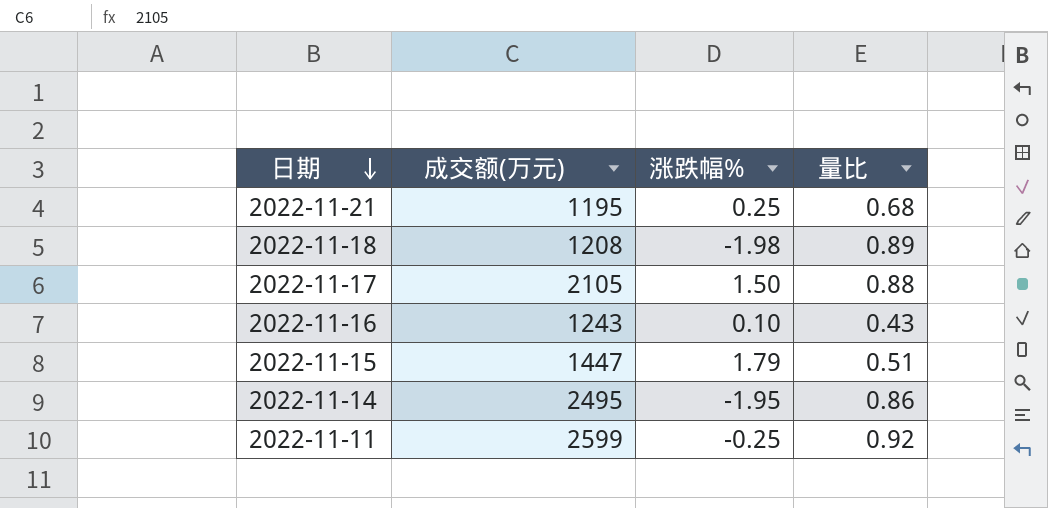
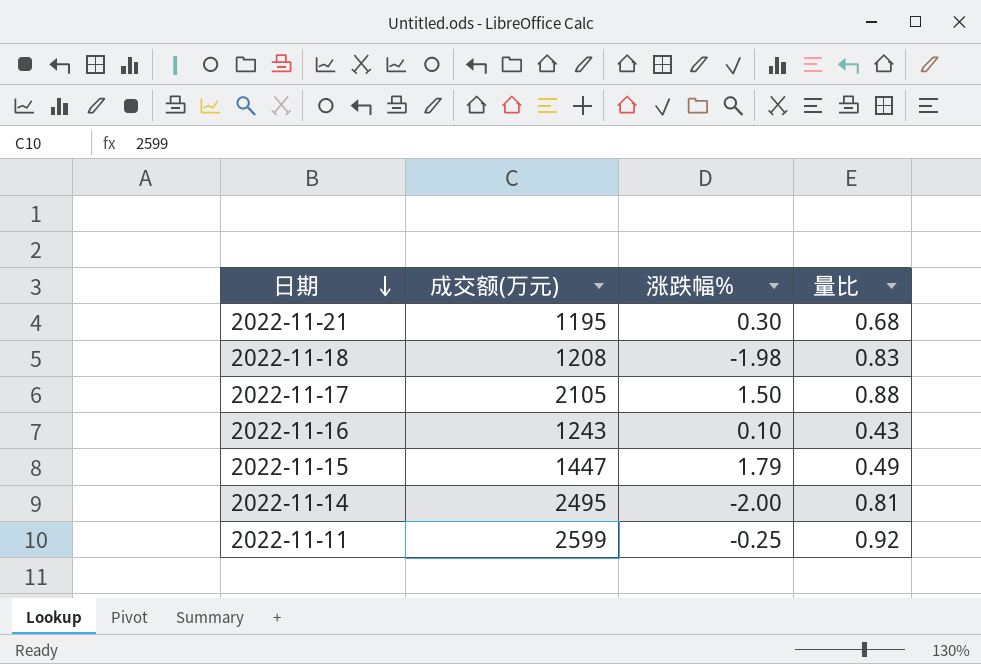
2022-11-21 | 涨跌幅%: 0.25 -> 0.30
2022-11-18 | 量比: 0.89 -> 0.83
2022-11-15 | 量比: 0.51 -> 0.49
2022-11-14 | 涨跌幅%: -1.95 -> -2.00
2022-11-14 | 量比: 0.86 -> 0.81

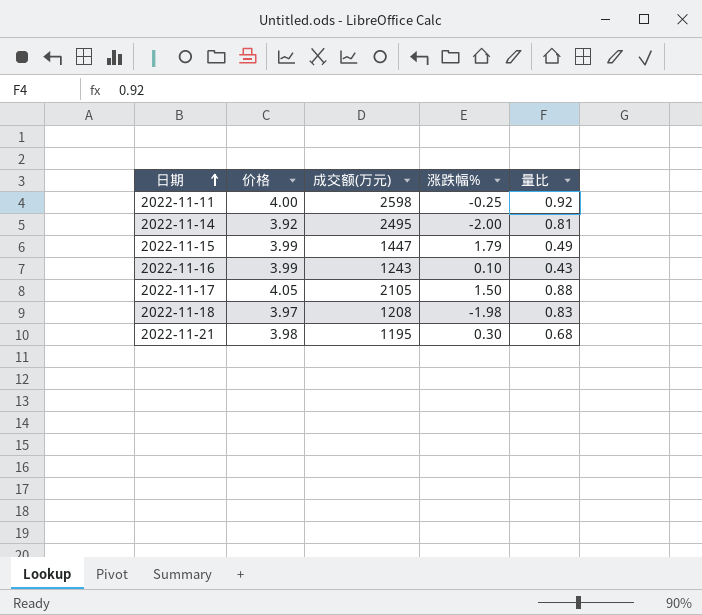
row order: 日期 descending -> 日期 ascending
column 价格 | position: none -> 2
2022-11-11 | 成交额(万元): 2599 -> 2598

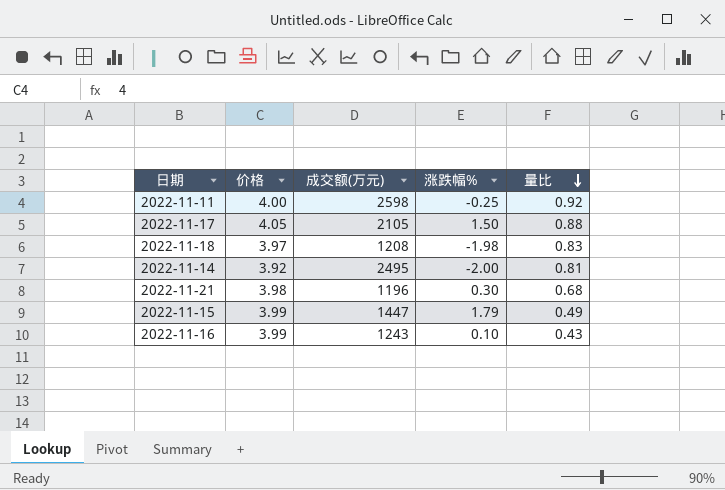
row order: 日期 ascending -> 量比 descending
2022-11-21 | 成交额(万元): 1195 -> 1196

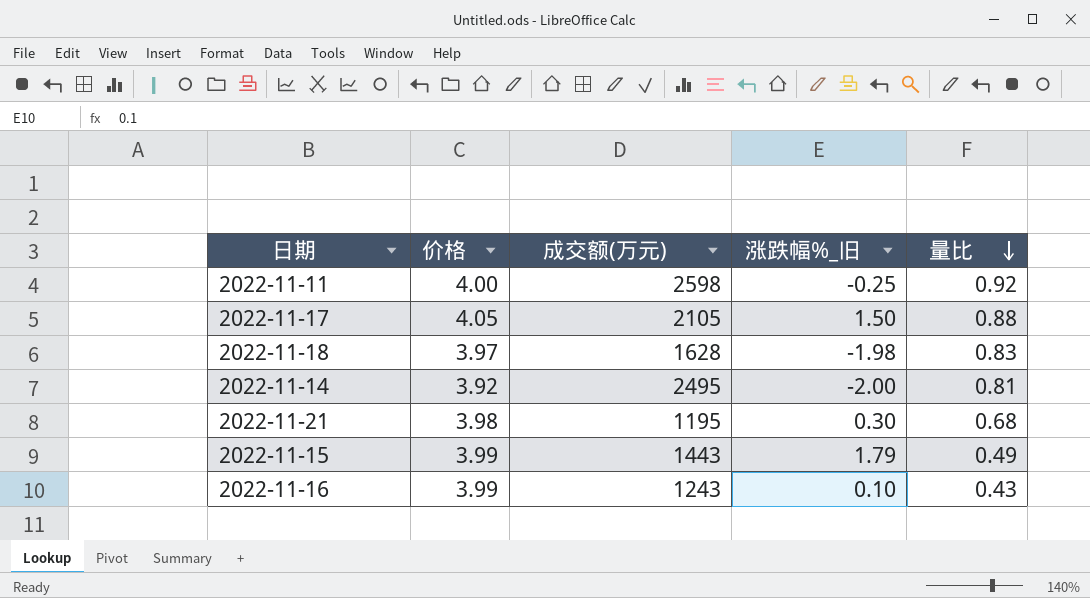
column name: 涨跌幅% -> 涨跌幅%_旧
2022-11-18 | 成交额(万元): 1208 -> 1628
2022-11-21 | 成交额(万元): 1196 -> 1195
2022-11-15 | 成交额(万元): 1447 -> 1443

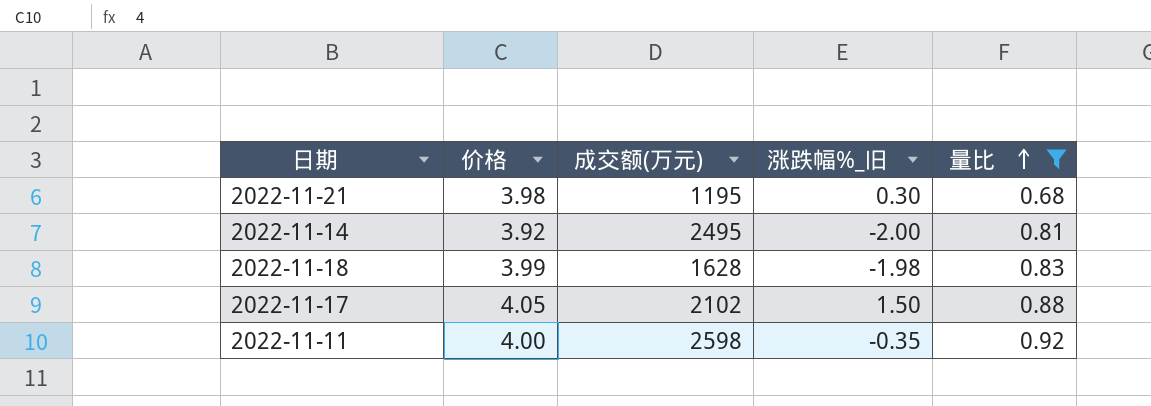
filter: none -> 量比 >= 0.68
row order: 量比 descending -> 量比 ascending
2022-11-18 | 价格: 3.97 -> 3.99
2022-11-17 | 成交额(万元): 2105 -> 2102
2022-11-11 | 涨跌幅%_旧: -0.25 -> -0.35

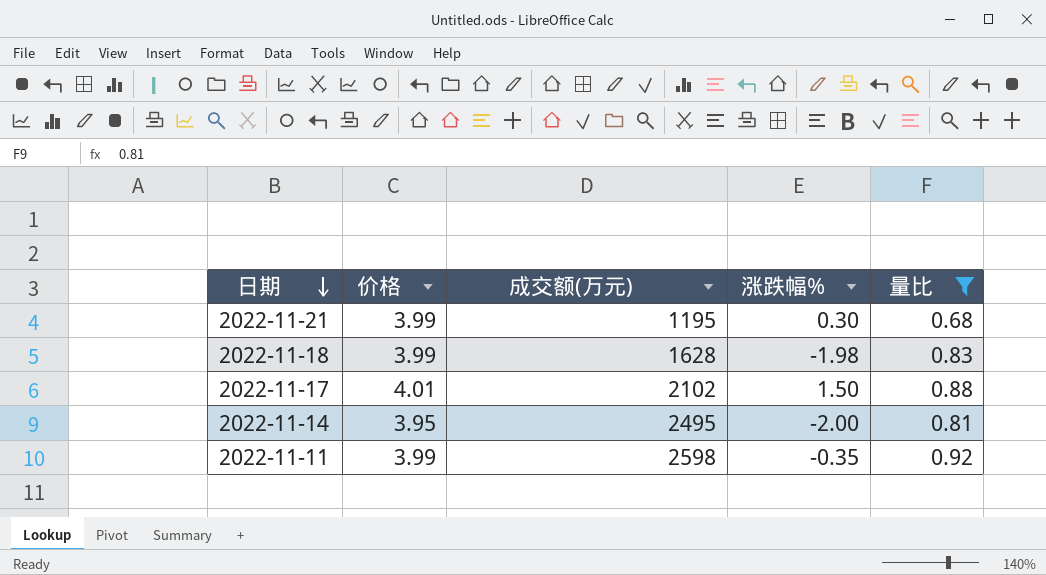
row order: 量比 ascending -> 日期 descending
column name: 涨跌幅%_旧 -> 涨跌幅%
2022-11-21 | 价格: 3.98 -> 3.99
2022-11-17 | 价格: 4.05 -> 4.01
2022-11-14 | 价格: 3.92 -> 3.95
2022-11-11 | 价格: 4.00 -> 3.99

